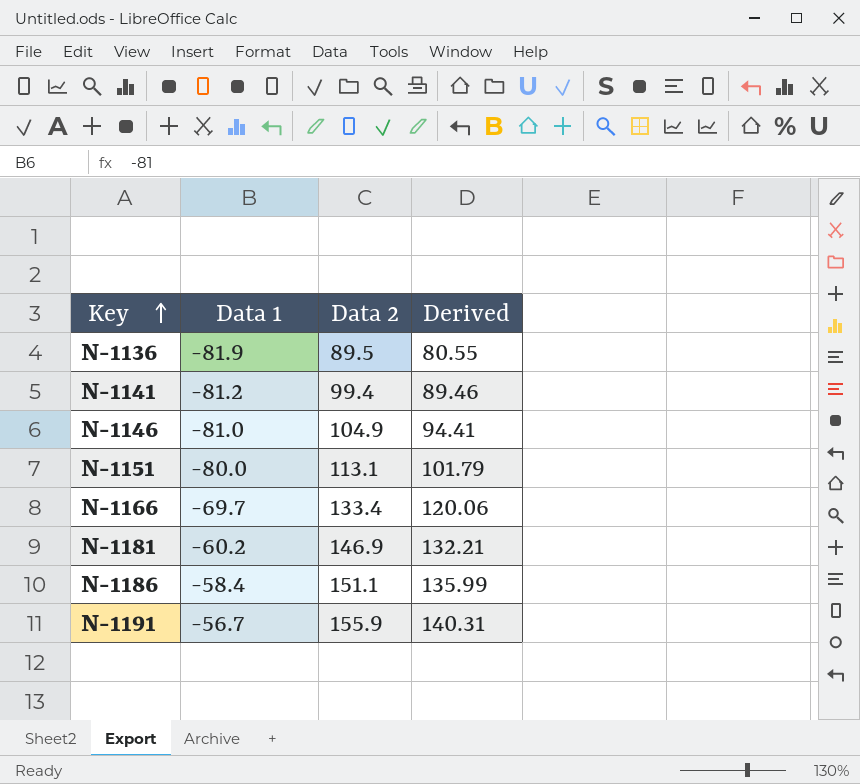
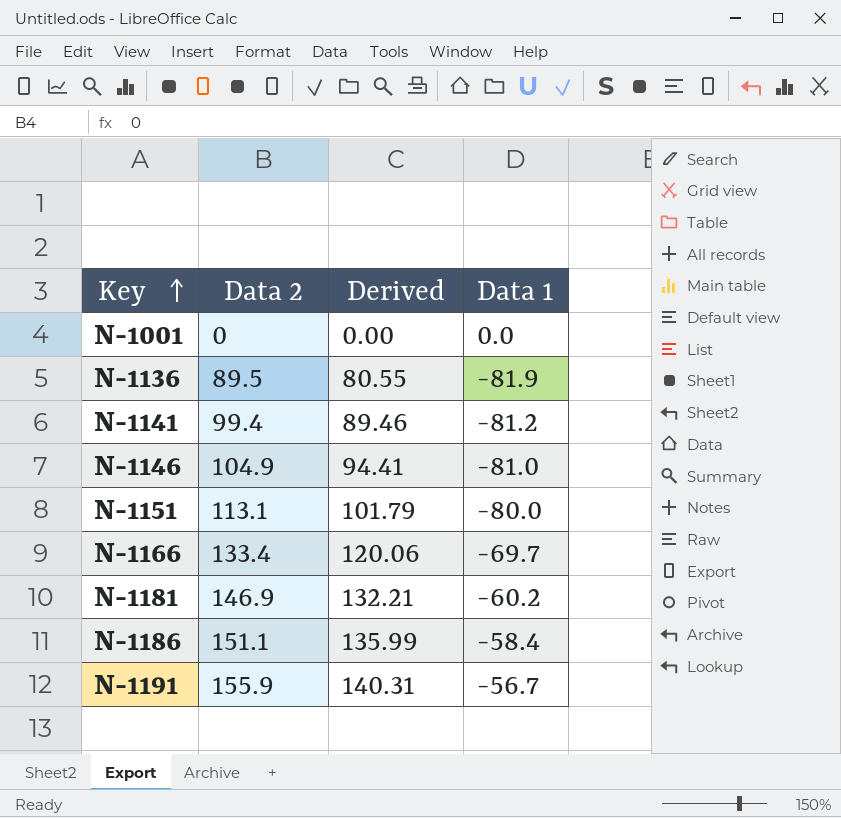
column Data 1 | position: 2 -> 4
row N-1001: none -> 0 | 0.00 | 0.0

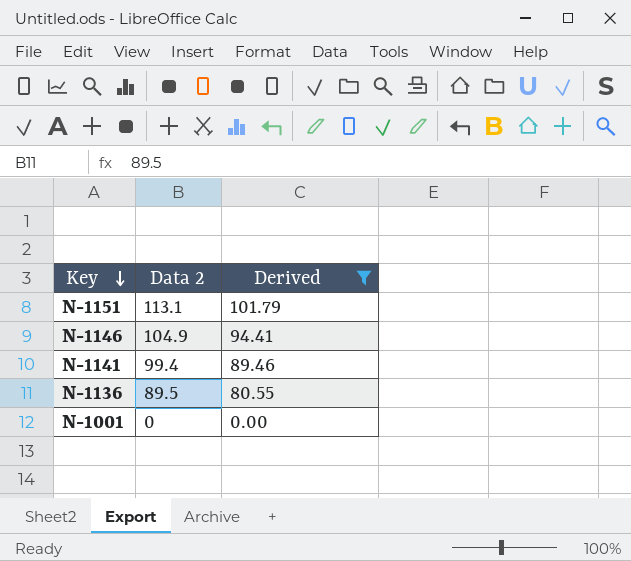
filter: none -> Derived <= 101.79
row order: Key ascending -> Key descending
column Data 1 | position: 4 -> none

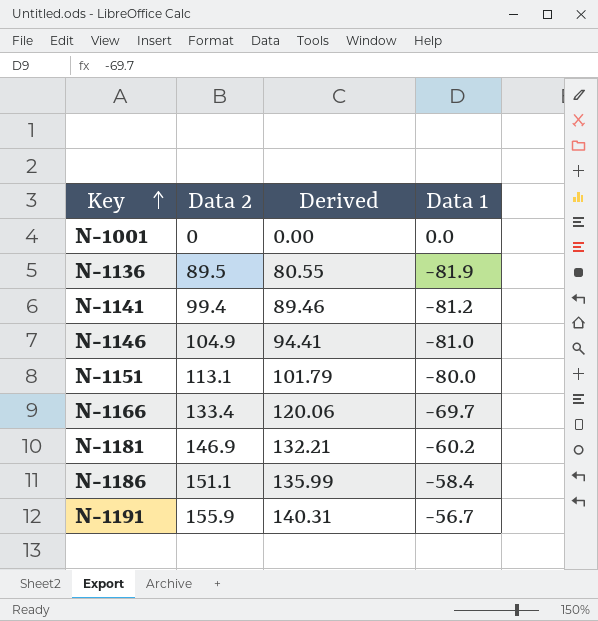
filter: Derived <= 101.79 -> none
row order: Key descending -> Key ascending
column Data 1 | position: none -> 4

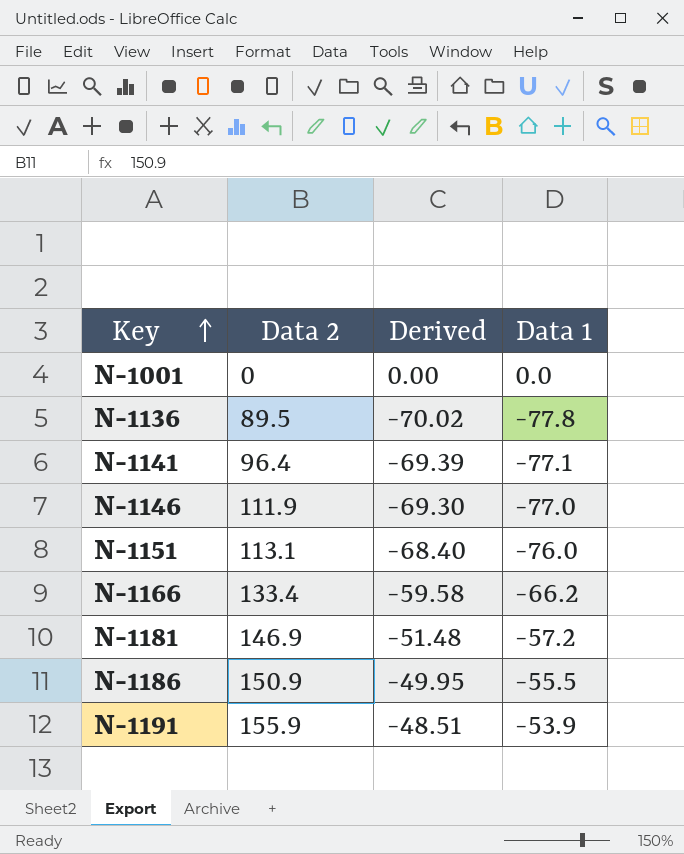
column Derived | formula: [Data 2] * 0.9 -> [Data 1] * 0.9
N-1136 | Data 1: -81.9 -> -77.8
N-1141 | Data 2: 99.4 -> 96.4
N-1141 | Data 1: -81.2 -> -77.1
N-1146 | Data 2: 104.9 -> 111.9
N-1146 | Data 1: -81.0 -> -77.0
N-1151 | Data 1: -80.0 -> -76.0
N-1166 | Data 1: -69.7 -> -66.2
N-1181 | Data 1: -60.2 -> -57.2
N-1186 | Data 2: 151.1 -> 150.9
N-1186 | Data 1: -58.4 -> -55.5
N-1191 | Data 1: -56.7 -> -53.9

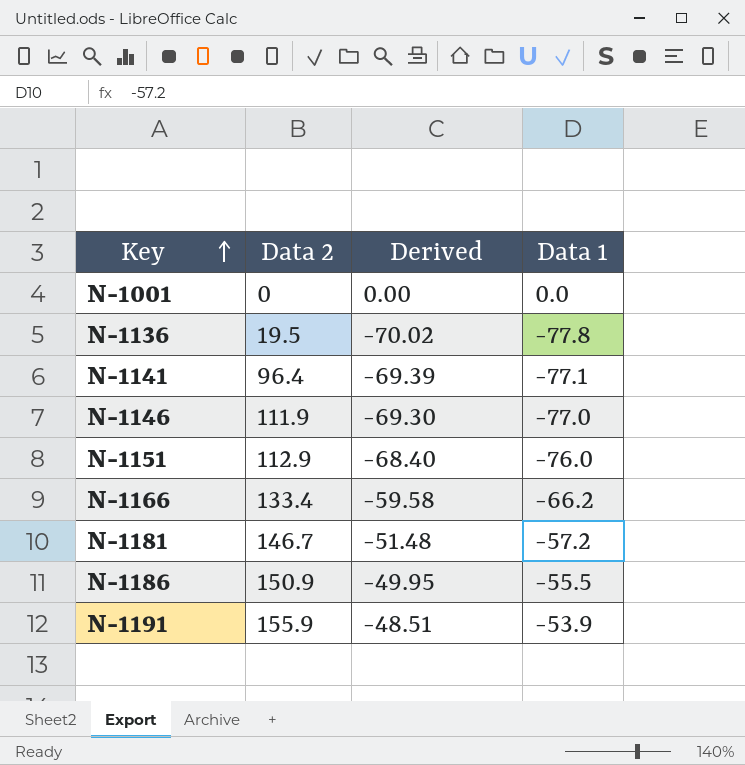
N-1136 | Data 2: 89.5 -> 19.5
N-1151 | Data 2: 113.1 -> 112.9
N-1181 | Data 2: 146.9 -> 146.7

